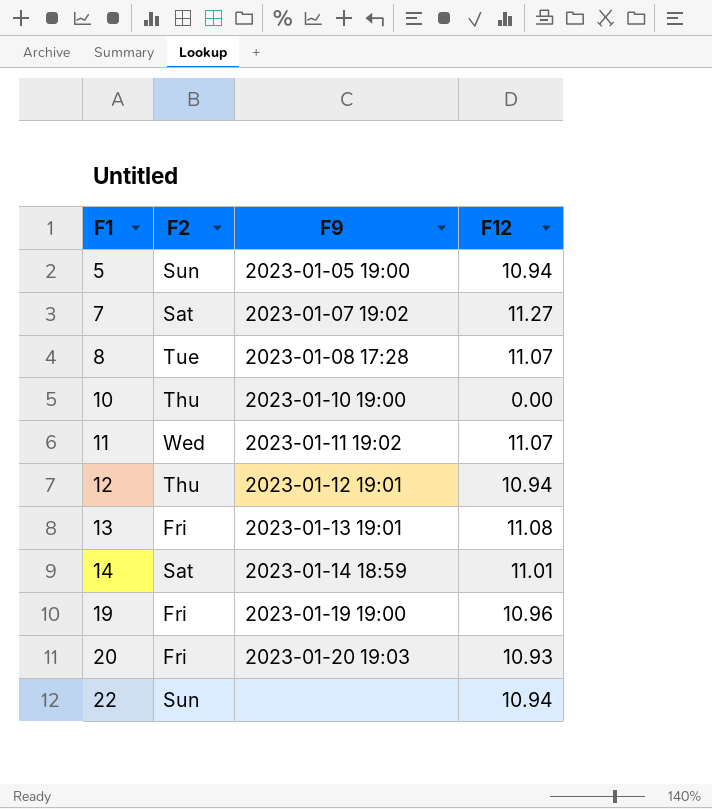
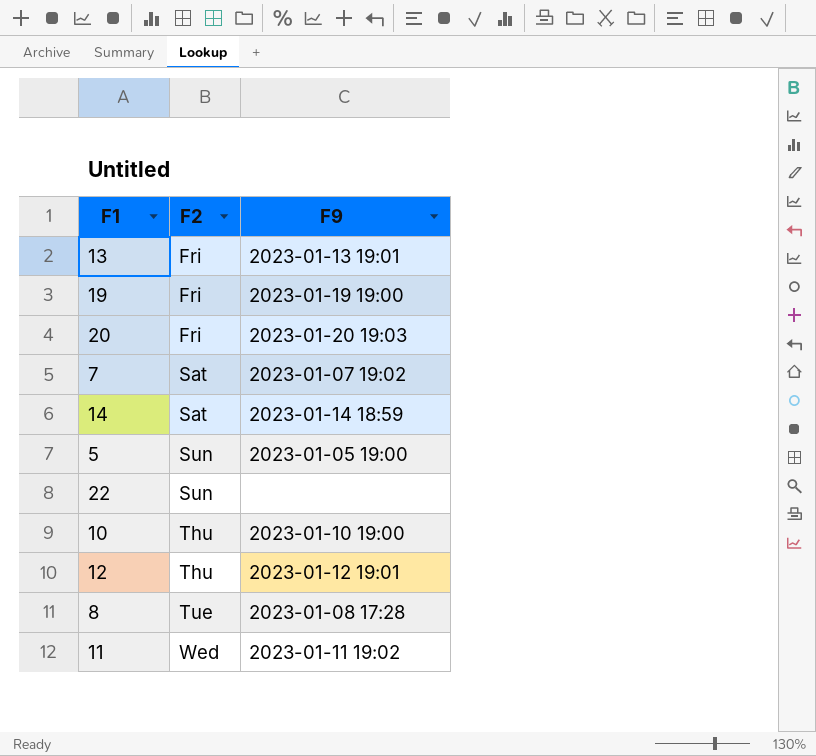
row order: F1 ascending -> F2 ascending
column F12 | position: 4 -> none

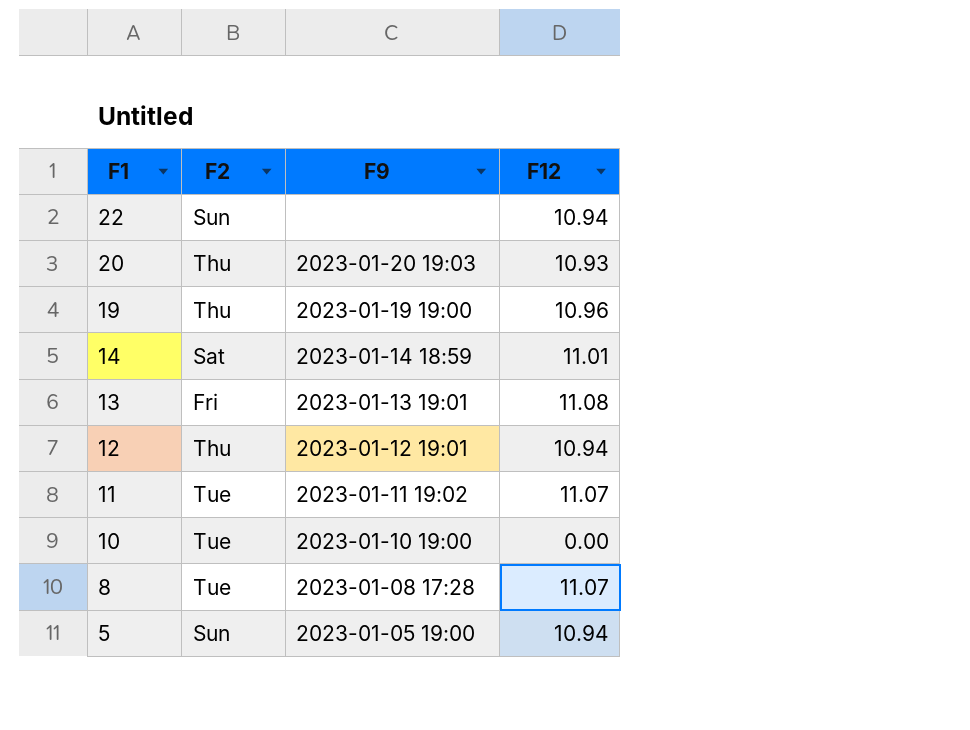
row order: F2 ascending -> F1 descending
column F12 | position: none -> 4
row 7: Sat | 2023-01-07 19:02 -> none
20 | F2: Fri -> Thu
19 | F2: Fri -> Thu
11 | F2: Wed -> Tue
10 | F2: Thu -> Tue

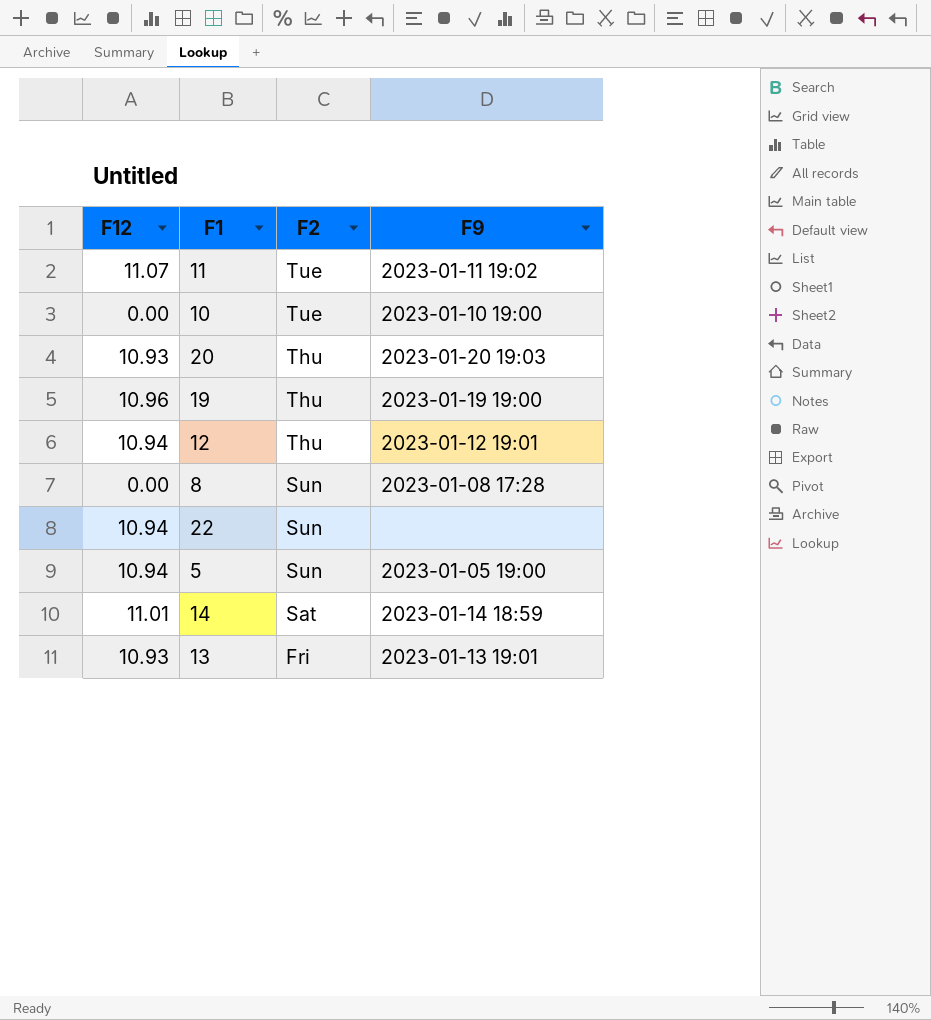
row order: F1 descending -> F2 descending
column F12 | position: 4 -> 1
8 | F12: 11.07 -> 0.00
8 | F2: Tue -> Sun
13 | F12: 11.08 -> 10.93

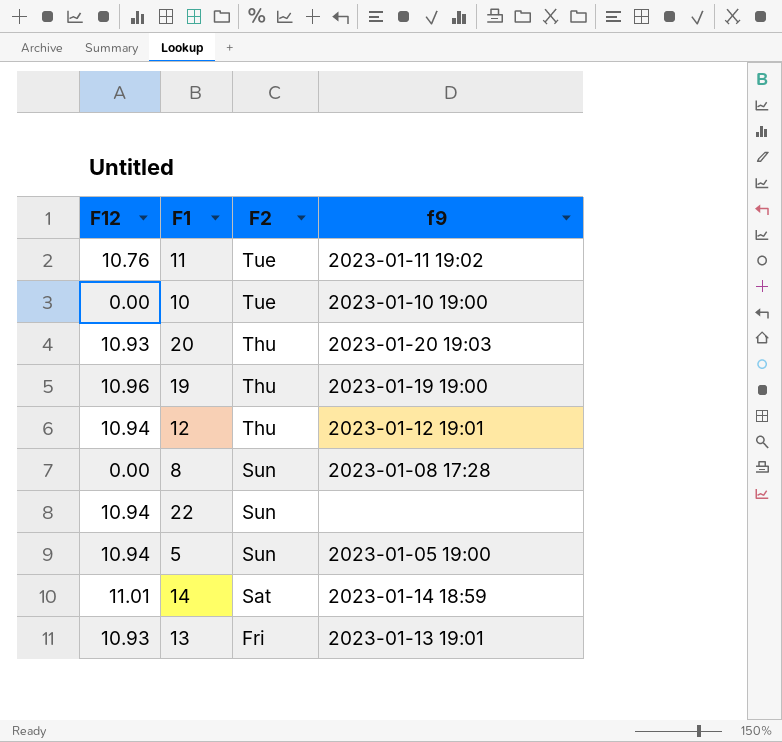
column name: F9 -> f9
11 | F12: 11.07 -> 10.76

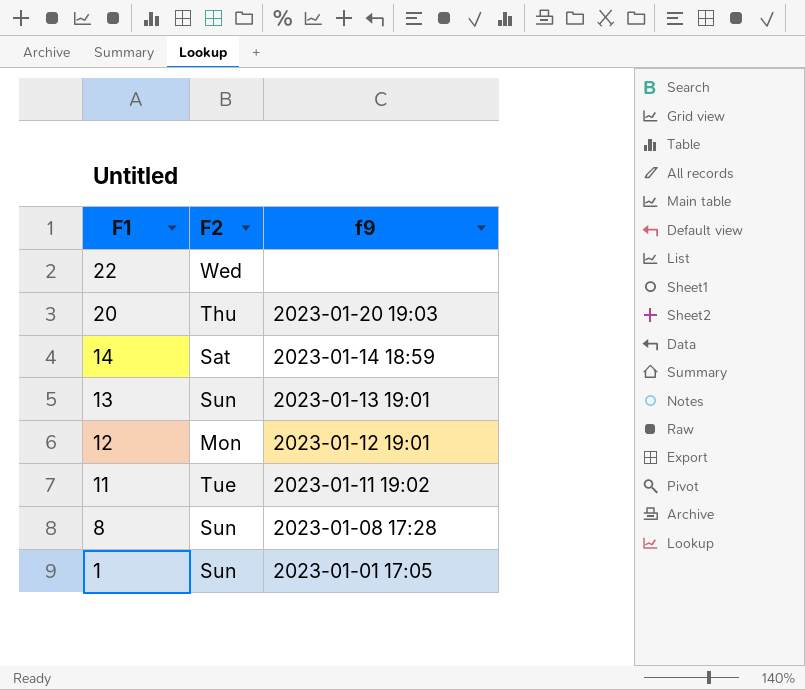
row order: F2 descending -> F1 descending
column F12 | position: 1 -> none
row 10: 0.00 | Tue | 2023-01-10 19:00 -> none
row 19: 10.96 | Thu | 2023-01-19 19:00 -> none
row 5: 10.94 | Sun | 2023-01-05 19:00 -> none
22 | F2: Sun -> Wed
13 | F2: Fri -> Sun
12 | F2: Thu -> Mon
row 1: none -> Sun | 2023-01-01 17:05

